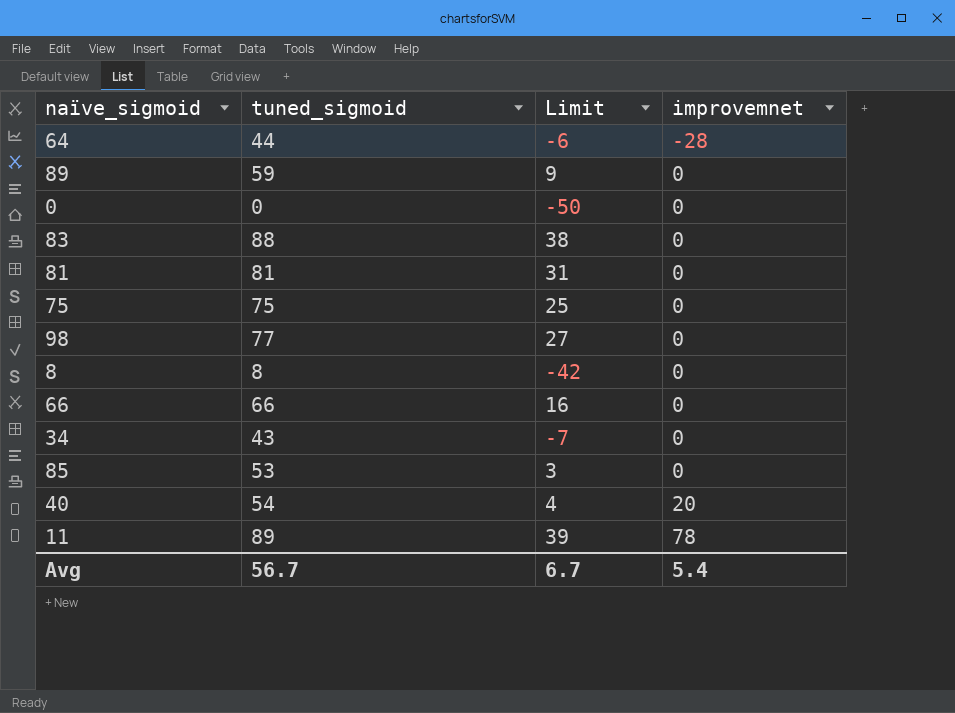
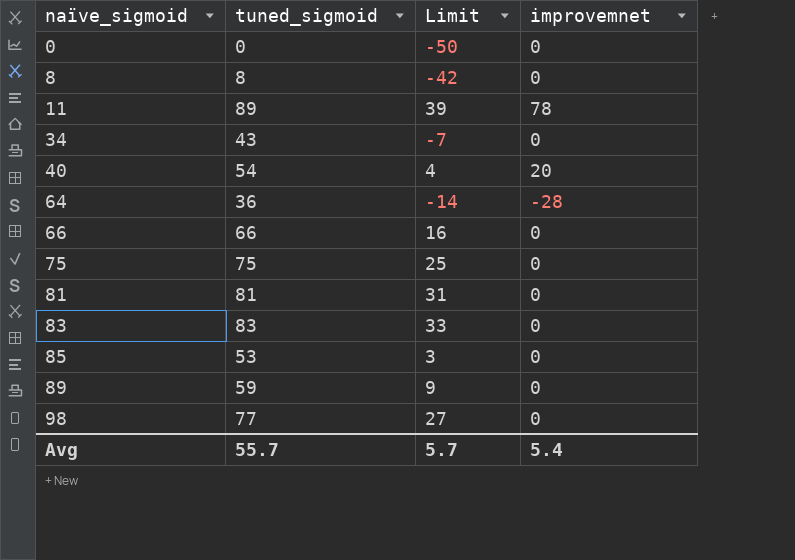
row order: improvemnet ascending -> naïve_sigmoid ascending
64 | tuned_sigmoid: 44 -> 36
64 | Limit: -6 -> -14
83 | tuned_sigmoid: 88 -> 83
83 | Limit: 38 -> 33
Avg | tuned_sigmoid: 56.7 -> 55.7
Avg | Limit: 6.7 -> 5.7

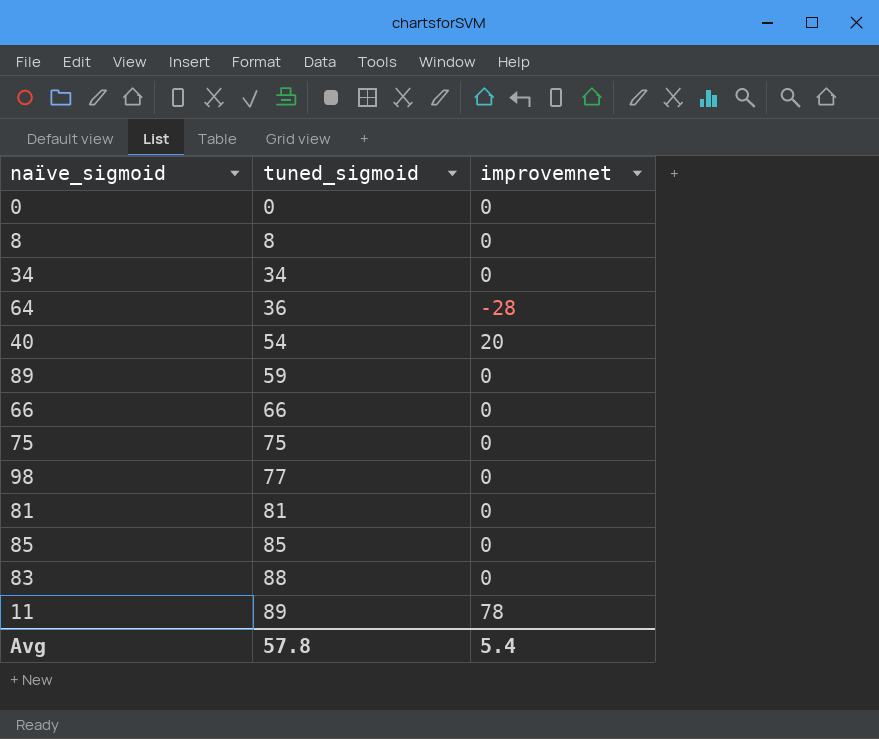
row order: naïve_sigmoid ascending -> tuned_sigmoid ascending
column Limit | formula: [tuned_sigmoid] - 50 -> none
34 | tuned_sigmoid: 43 -> 34
85 | tuned_sigmoid: 53 -> 85
83 | tuned_sigmoid: 83 -> 88
Avg | tuned_sigmoid: 55.7 -> 57.8

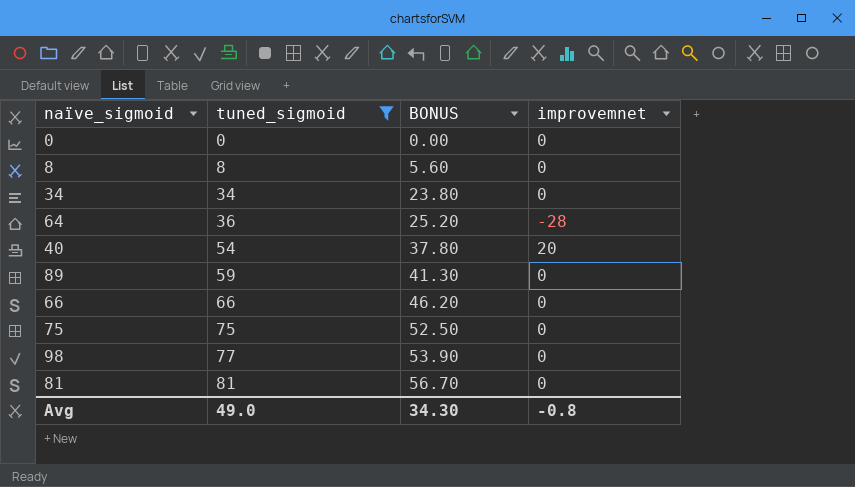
filter: none -> tuned_sigmoid <= 81
column BONUS | formula: none -> [tuned_sigmoid] * 0.7
Avg | tuned_sigmoid: 57.8 -> 49.0
Avg | improvemnet: 5.4 -> -0.8

